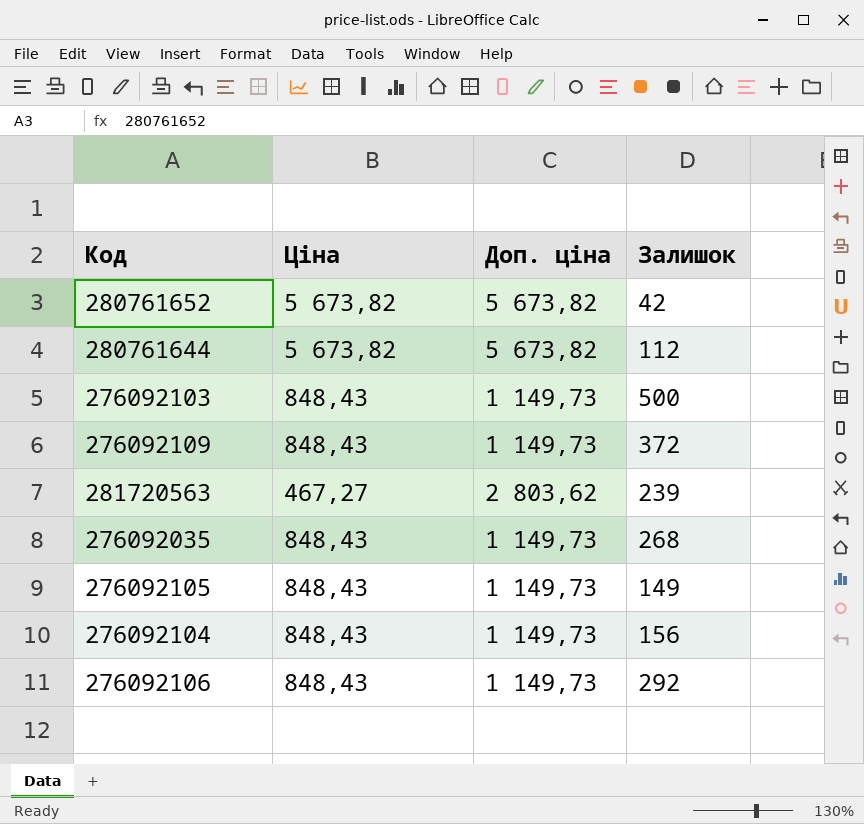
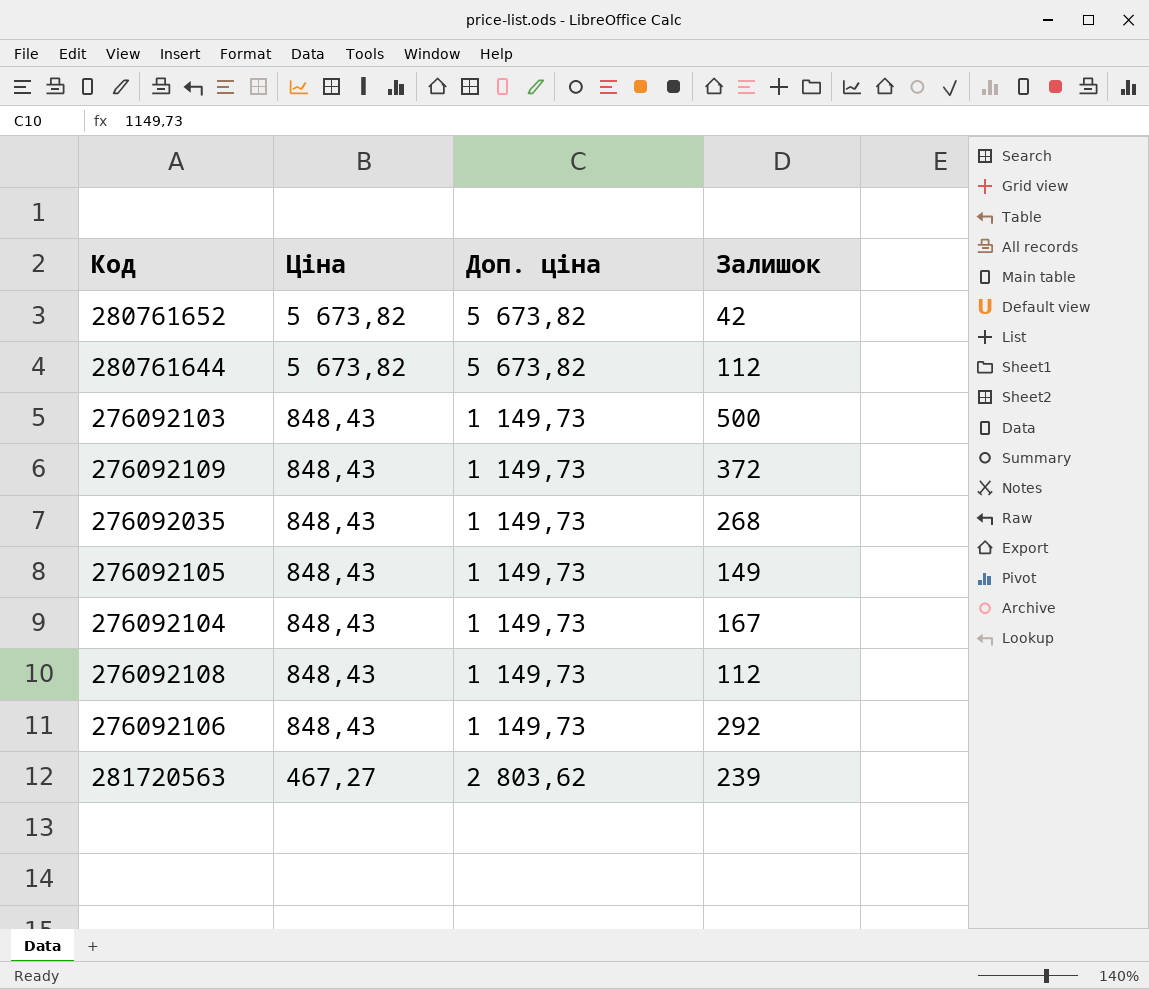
row order: none -> Ціна descending
276092104 | Залишок: 156 -> 167
row 276092108: none -> 848,43 | 1 149,73 | 112

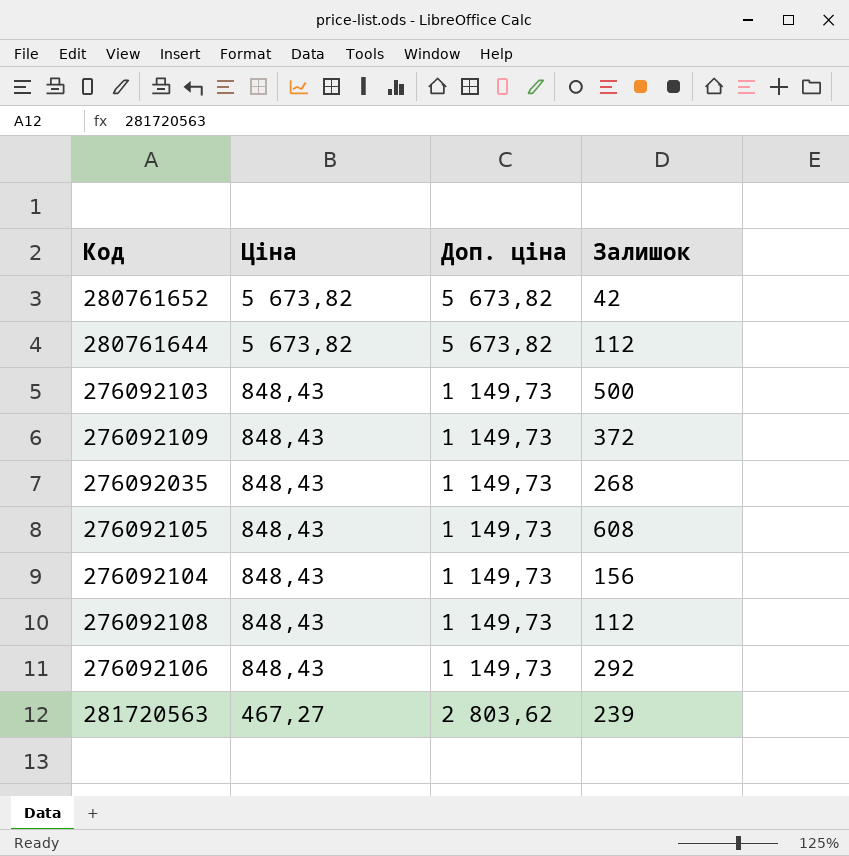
276092105 | Залишок: 149 -> 608
276092104 | Залишок: 167 -> 156

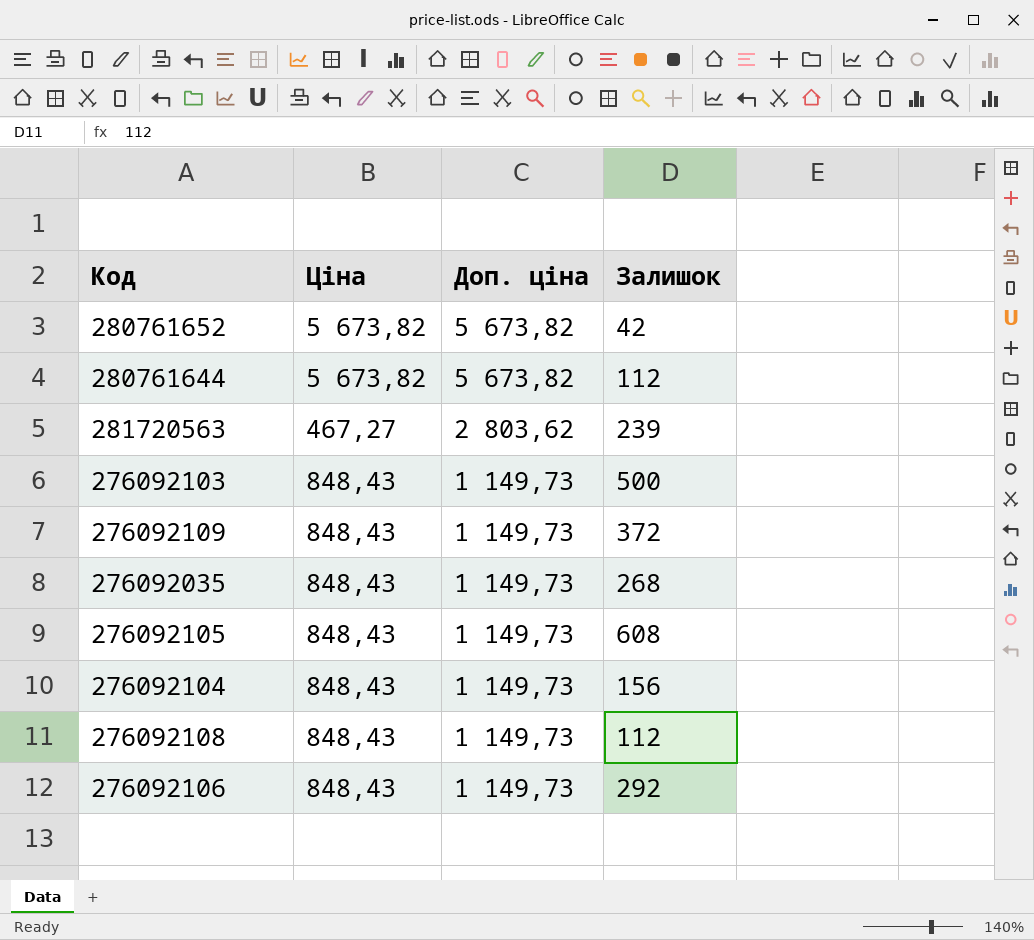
row order: Ціна descending -> Доп. ціна descending

